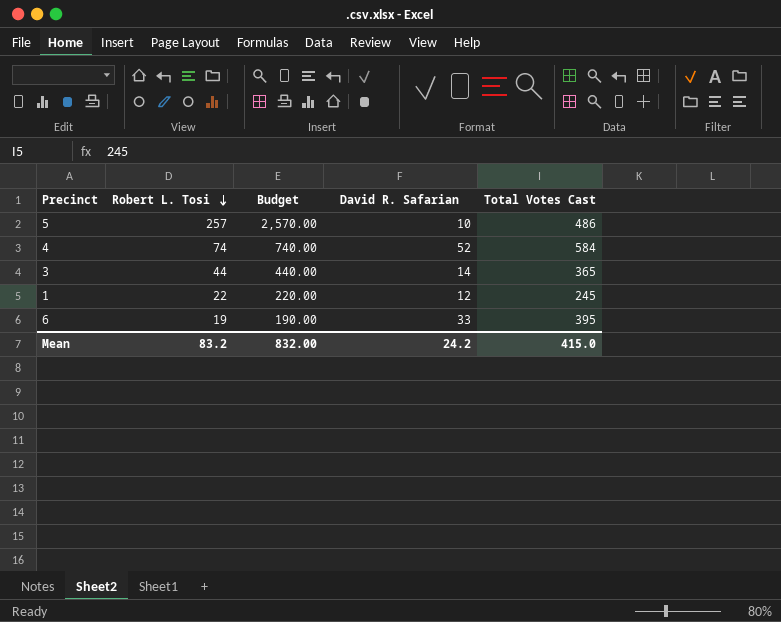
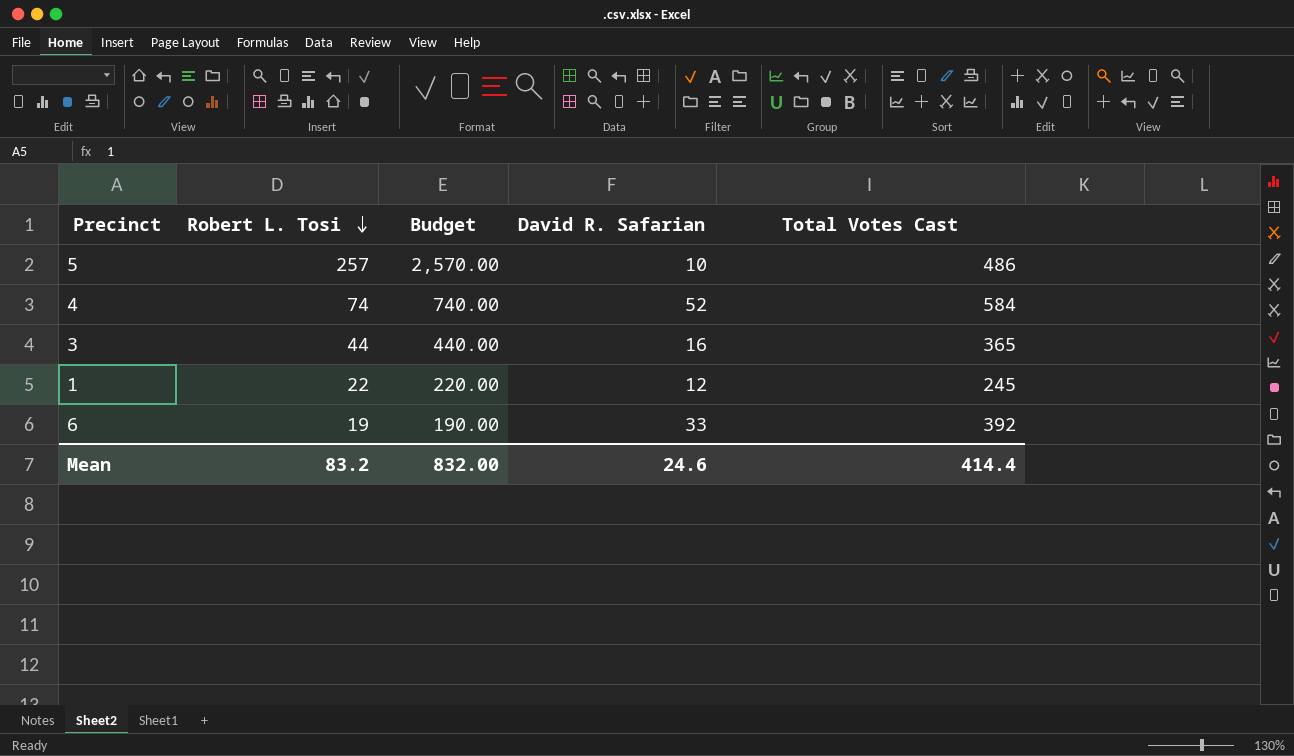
3 | David R. Safarian: 14 -> 16
6 | Total Votes Cast: 395 -> 392
Mean | David R. Safarian: 24.2 -> 24.6
Mean | Total Votes Cast: 415.0 -> 414.4

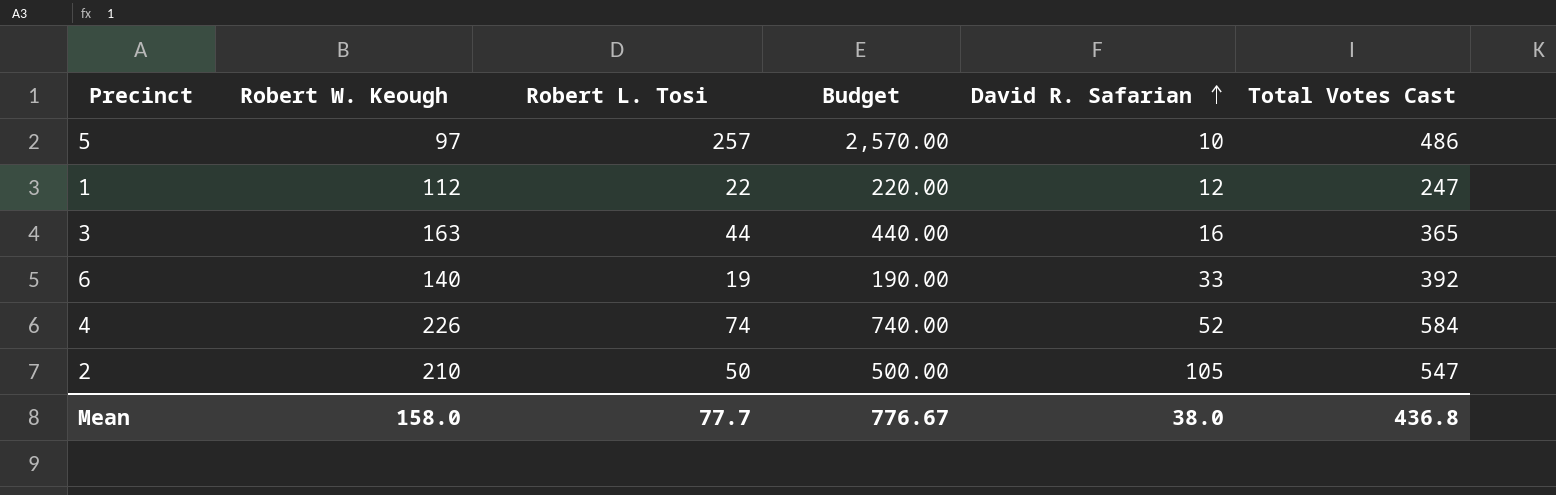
row order: Robert L. Tosi descending -> David R. Safarian ascending
column Robert W. Keough | position: none -> 2
1 | Total Votes Cast: 245 -> 247
row 2: none -> 210 | 50 | 500.00 | 105 | 547
Mean | Robert L. Tosi: 83.2 -> 77.7
Mean | Budget: 832.00 -> 776.67
Mean | David R. Safarian: 24.6 -> 38.0
Mean | Total Votes Cast: 414.4 -> 436.8

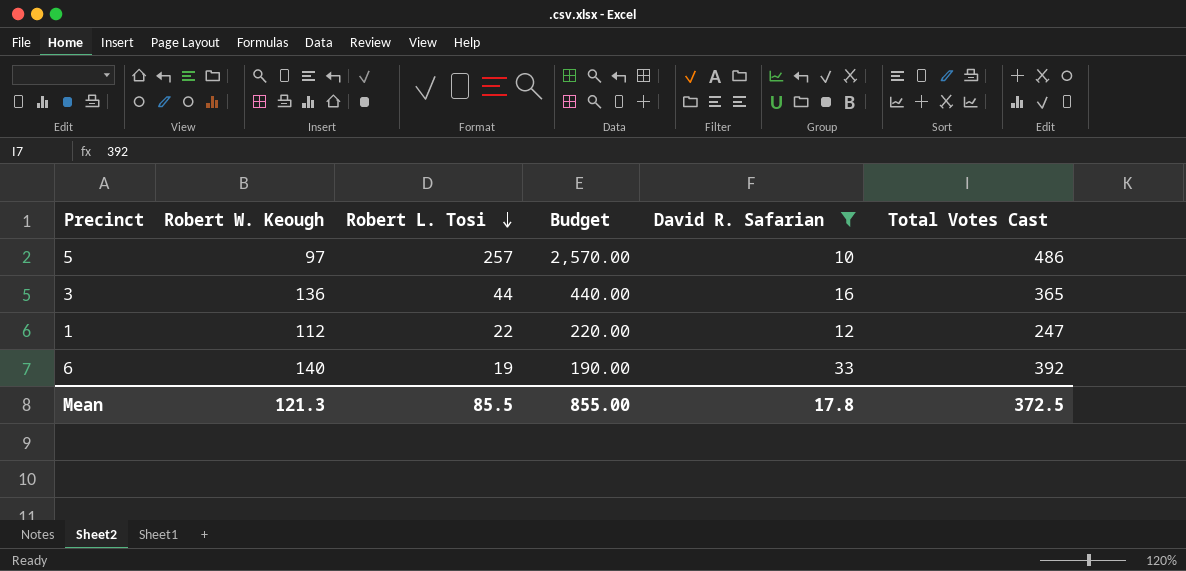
filter: none -> David R. Safarian <= 33
row order: David R. Safarian ascending -> Robert L. Tosi descending
3 | Robert W. Keough: 163 -> 136
Mean | Robert W. Keough: 158.0 -> 121.3
Mean | Robert L. Tosi: 77.7 -> 85.5
Mean | Budget: 776.67 -> 855.00
Mean | David R. Safarian: 38.0 -> 17.8
Mean | Total Votes Cast: 436.8 -> 372.5

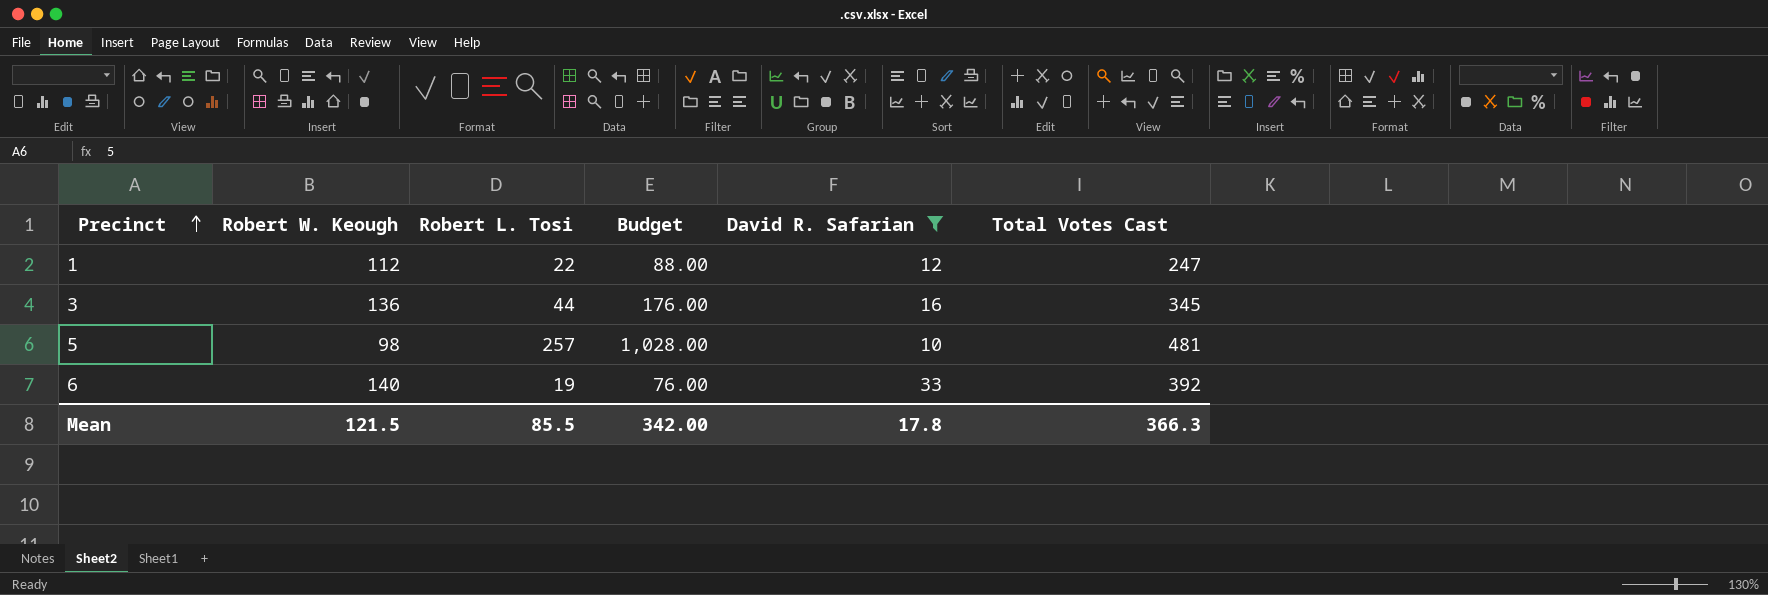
row order: Robert L. Tosi descending -> Precinct ascending
column Budget | formula: [Robert L. Tosi] * 10 -> [Robert L. Tosi] * 4
3 | Total Votes Cast: 365 -> 345
5 | Robert W. Keough: 97 -> 98
5 | Total Votes Cast: 486 -> 481
Mean | Robert W. Keough: 121.3 -> 121.5
Mean | Budget: 855.00 -> 342.00
Mean | Total Votes Cast: 372.5 -> 366.3

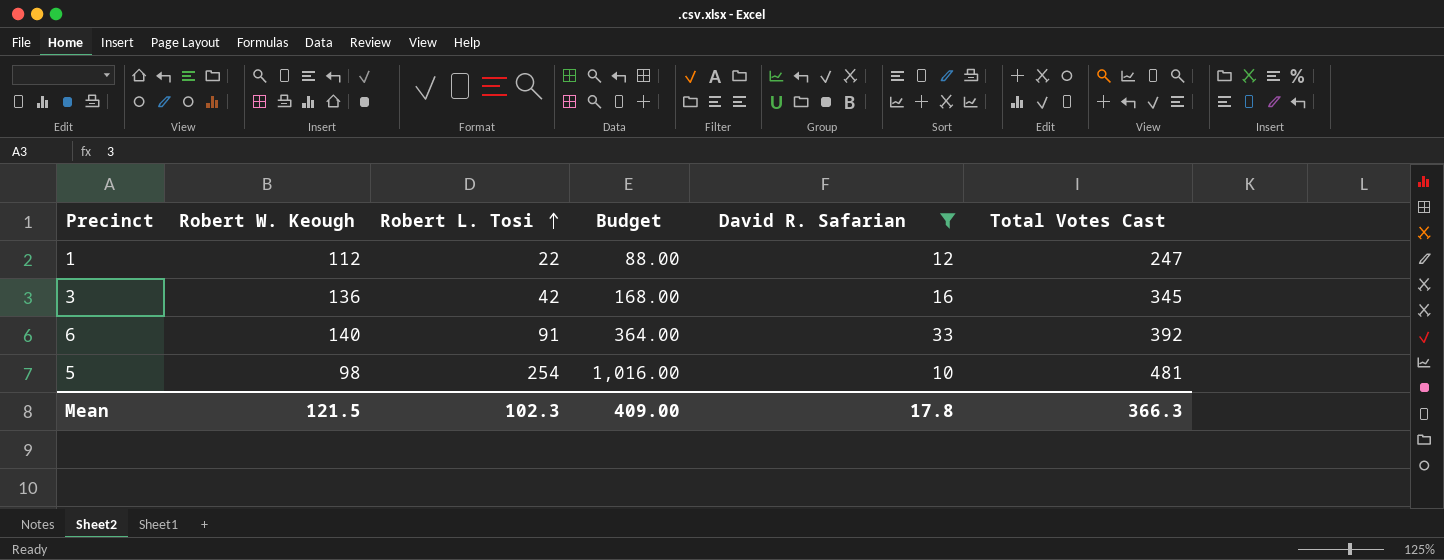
row order: Precinct ascending -> Robert L. Tosi ascending
3 | Robert L. Tosi: 44 -> 42
3 | Budget: 176.00 -> 168.00
6 | Robert L. Tosi: 19 -> 91
6 | Budget: 76.00 -> 364.00
5 | Robert L. Tosi: 257 -> 254
5 | Budget: 1,028.00 -> 1,016.00
Mean | Robert L. Tosi: 85.5 -> 102.3
Mean | Budget: 342.00 -> 409.00

